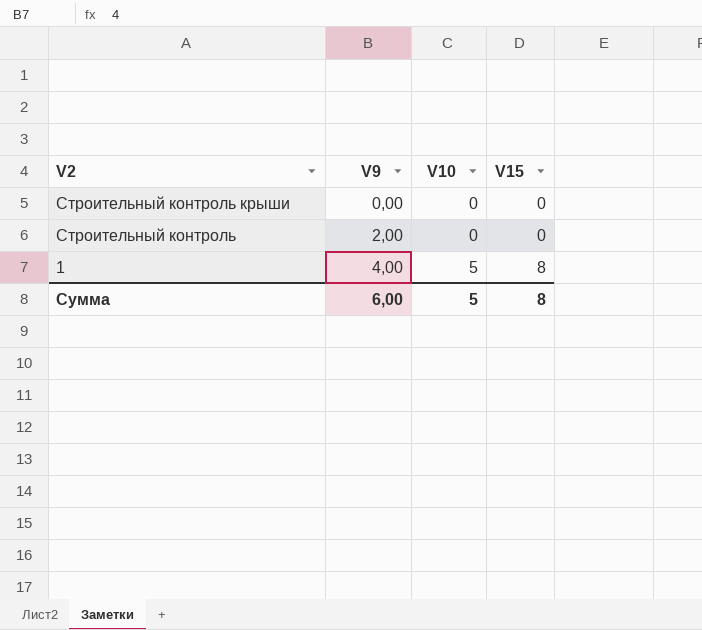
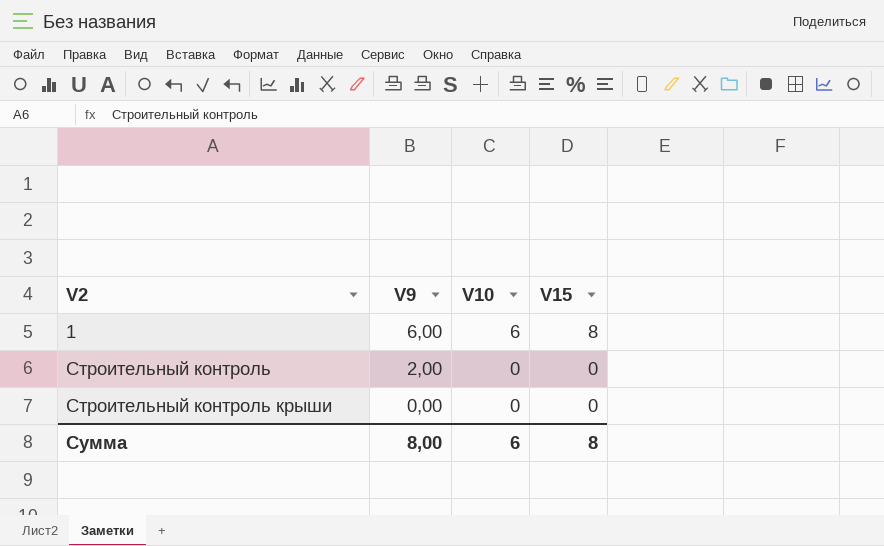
row order: V2 descending -> V2 ascending
1 | V9: 4,00 -> 6,00
1 | V10: 5 -> 6
Сумма | V9: 6,00 -> 8,00
Сумма | V10: 5 -> 6

